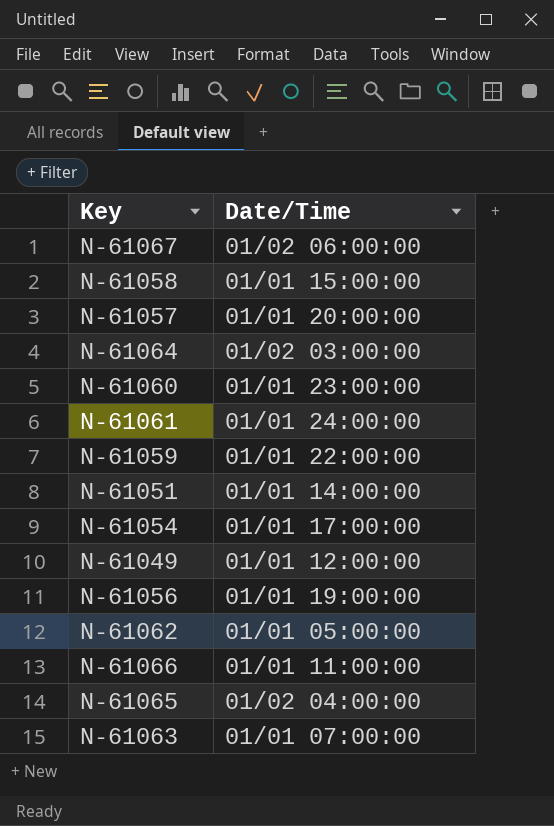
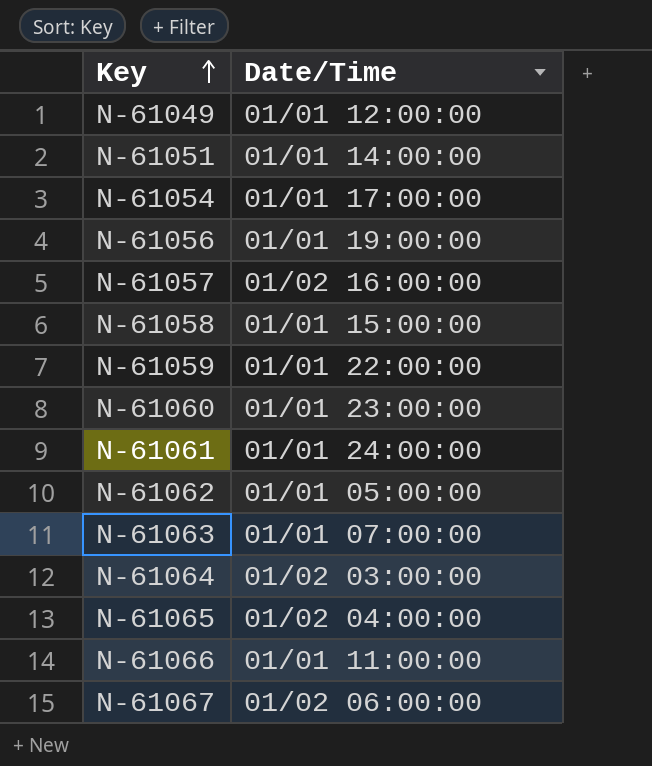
row order: none -> Key ascending
N-61057 | Date/Time: 01/01 20:00:00 -> 01/02 16:00:00

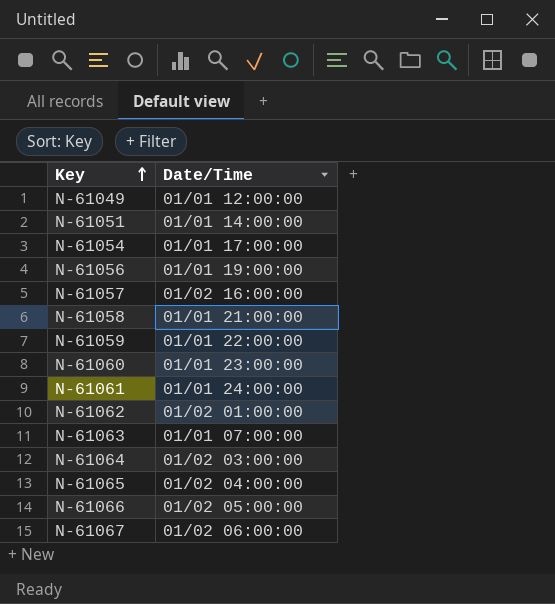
N-61058 | Date/Time: 01/01 15:00:00 -> 01/01 21:00:00
N-61062 | Date/Time: 01/01 05:00:00 -> 01/02 01:00:00
N-61066 | Date/Time: 01/01 11:00:00 -> 01/02 05:00:00

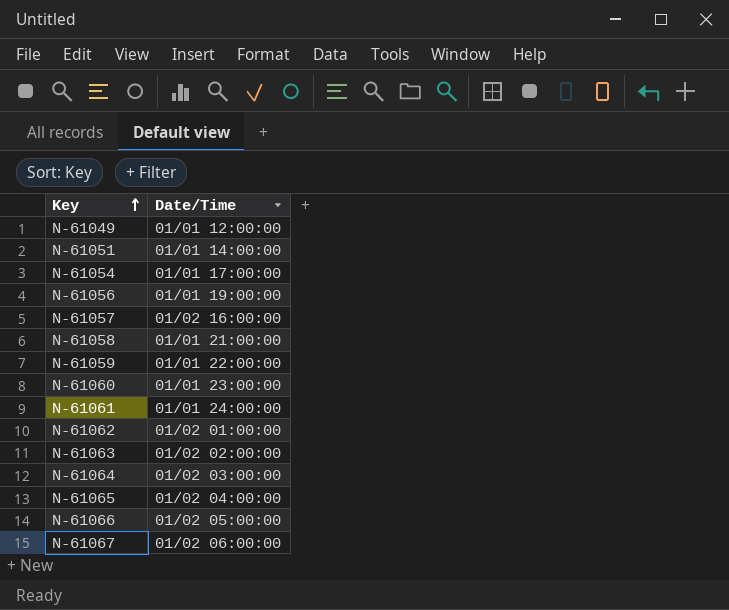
N-61063 | Date/Time: 01/01 07:00:00 -> 01/02 02:00:00

